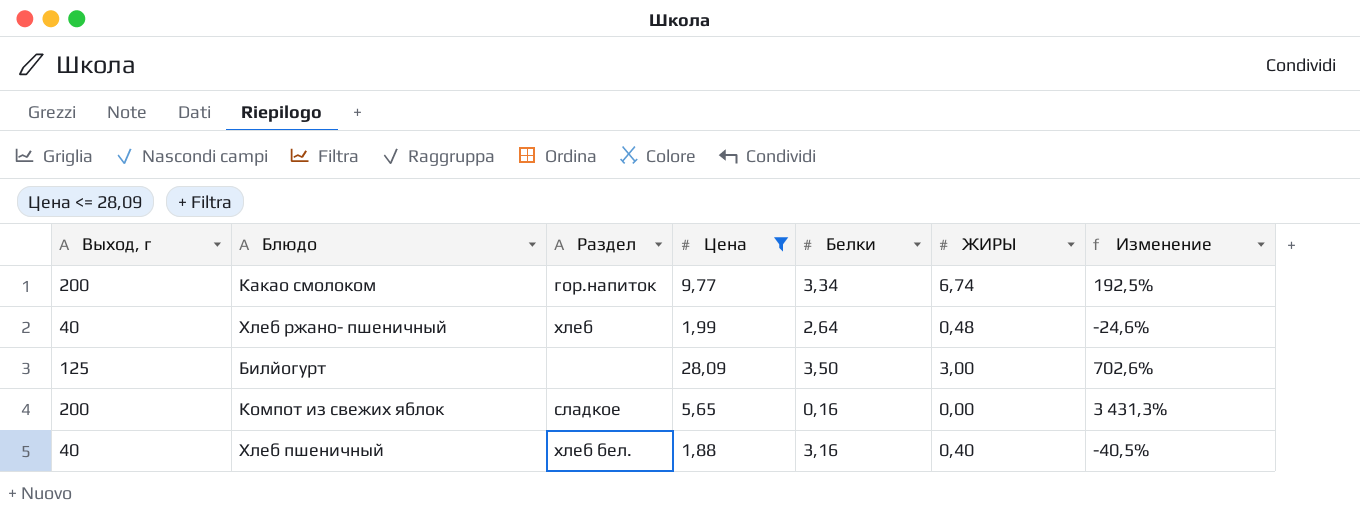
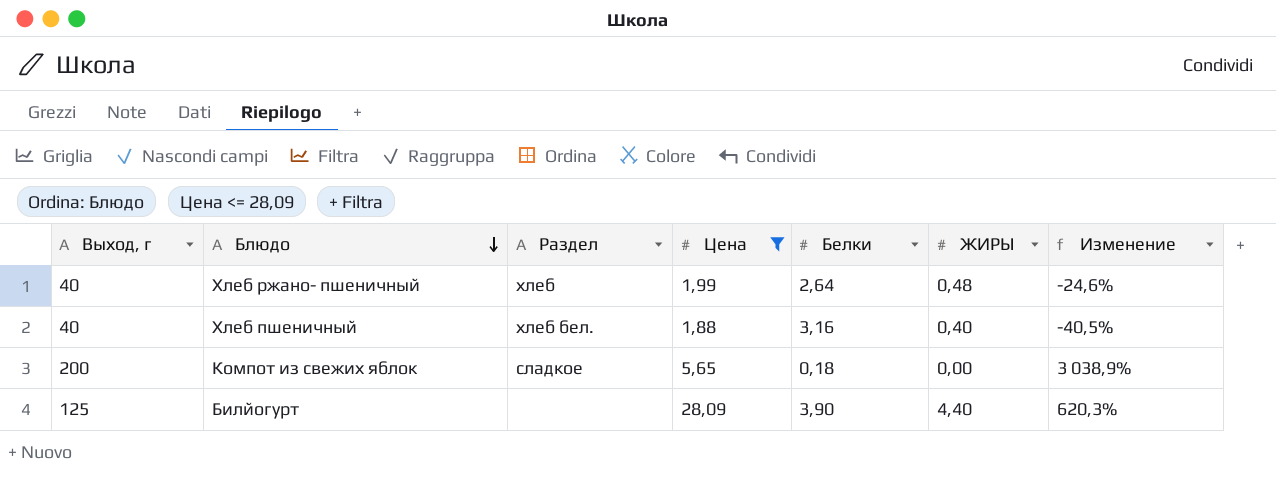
row order: none -> Блюдо descending
row Какао смолоком: 200 | гор.напиток | 9,77 | 3,34 | 6,74 | 192,5% -> none
Компот из свежих яблок | Белки: 0,16 -> 0,18
Компот из свежих яблок | Изменение: 3 431,3% -> 3 038,9%
Билйогурт | Белки: 3,50 -> 3,90
Билйогурт | ЖИРЫ: 3,00 -> 4,40
Билйогурт | Изменение: 702,6% -> 620,3%

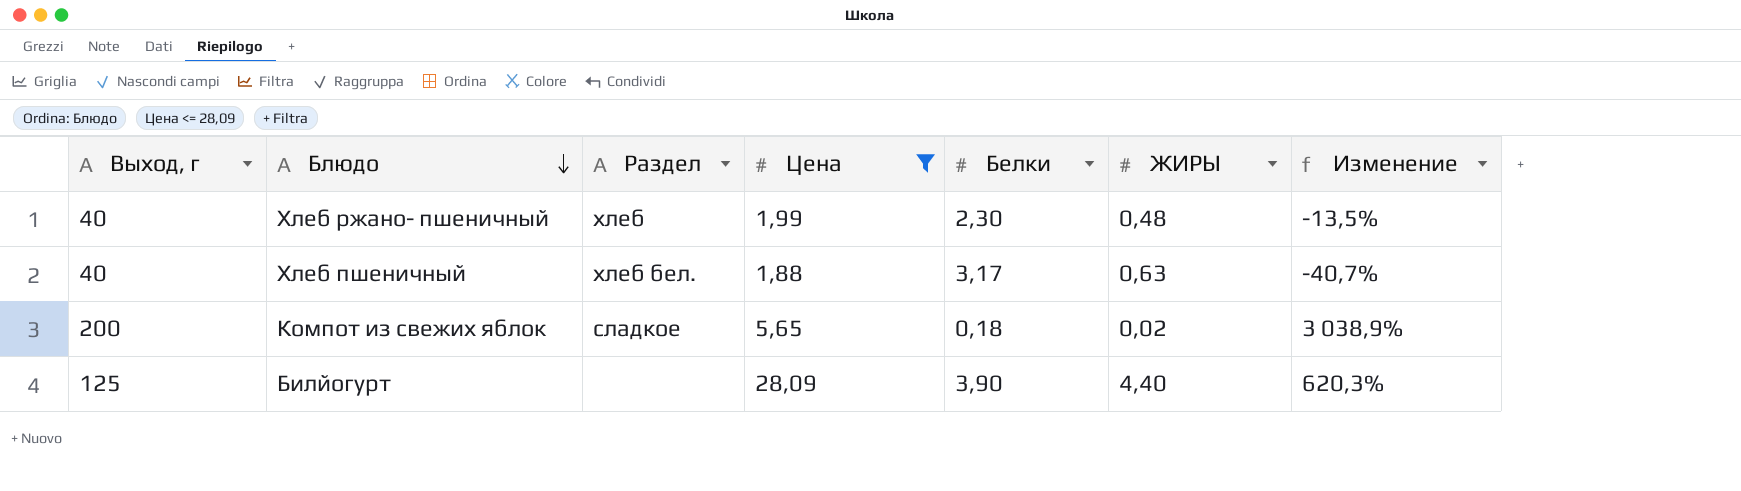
Хлеб ржано- пшеничный | Белки: 2,64 -> 2,30
Хлеб ржано- пшеничный | Изменение: -24,6% -> -13,5%
Хлеб пшеничный | Белки: 3,16 -> 3,17
Хлеб пшеничный | ЖИРЫ: 0,40 -> 0,63
Хлеб пшеничный | Изменение: -40,5% -> -40,7%
Компот из свежих яблок | ЖИРЫ: 0,00 -> 0,02

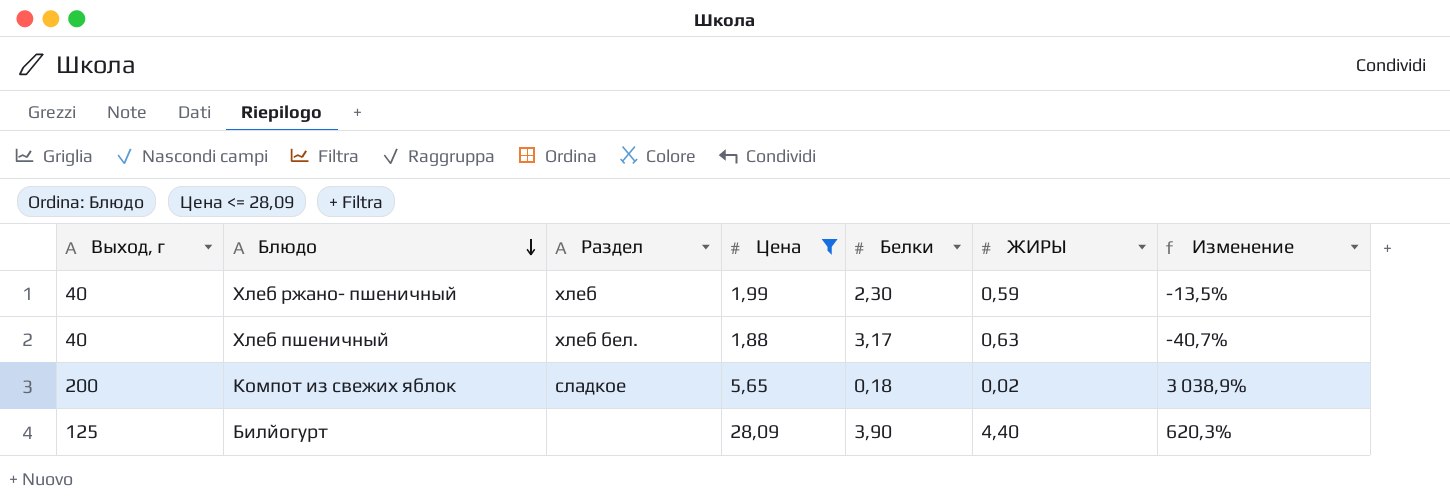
Хлеб ржано- пшеничный | ЖИРЫ: 0,48 -> 0,59

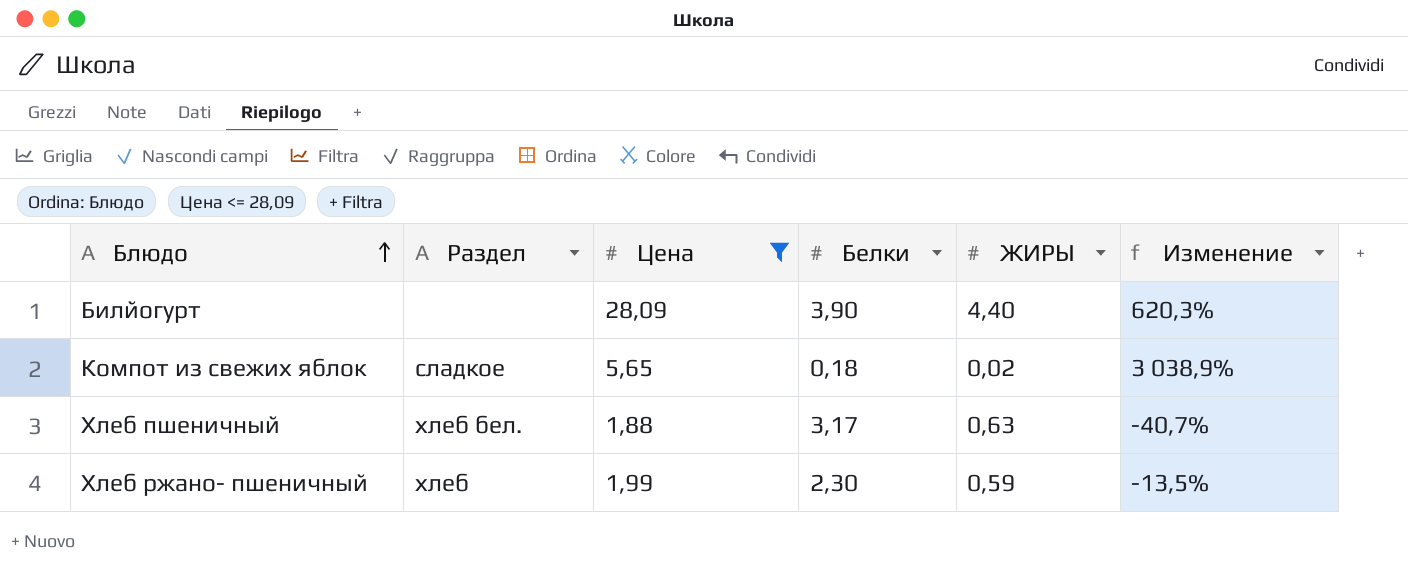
row order: Блюдо descending -> Блюдо ascending
column Выход, г | position: 1 -> none

